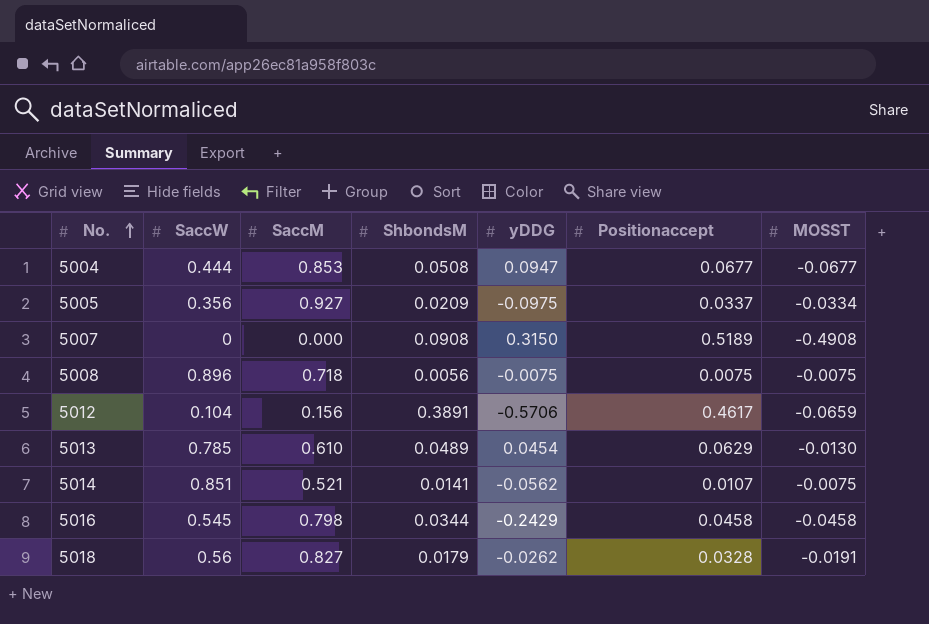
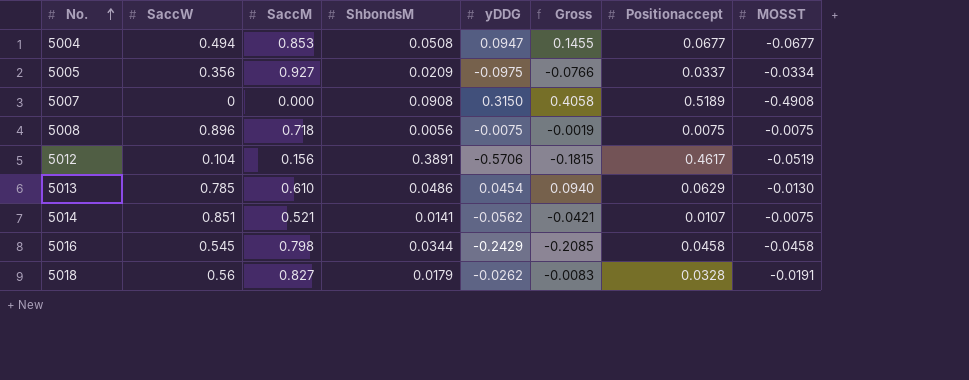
column Gross | formula: none -> [ShbondsM] + [yDDG]
5004 | SaccW: 0.444 -> 0.494
5012 | MOSST: -0.0659 -> -0.0519
5013 | ShbondsM: 0.0489 -> 0.0486

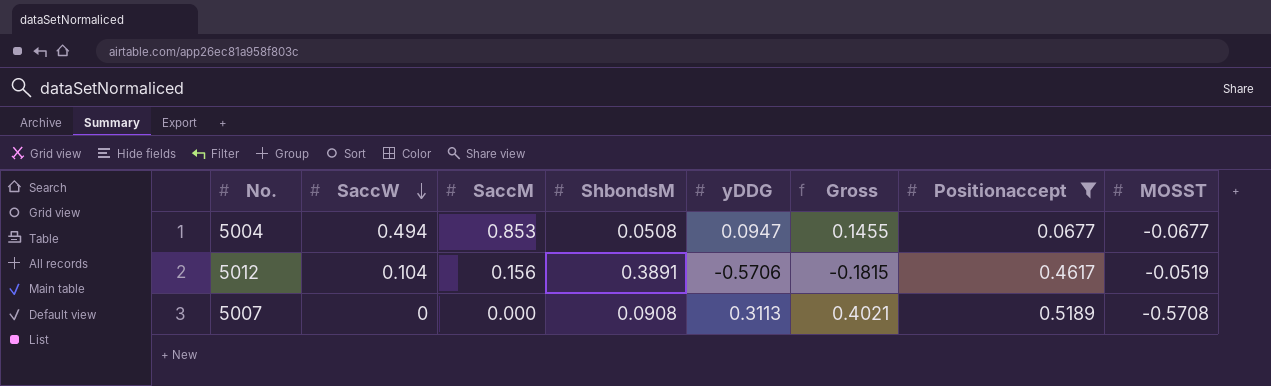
filter: none -> Positionaccept >= 0.0677
row order: No. ascending -> SaccW descending
5007 | yDDG: 0.3150 -> 0.3113
5007 | Gross: 0.4058 -> 0.4021
5007 | MOSST: -0.4908 -> -0.5708

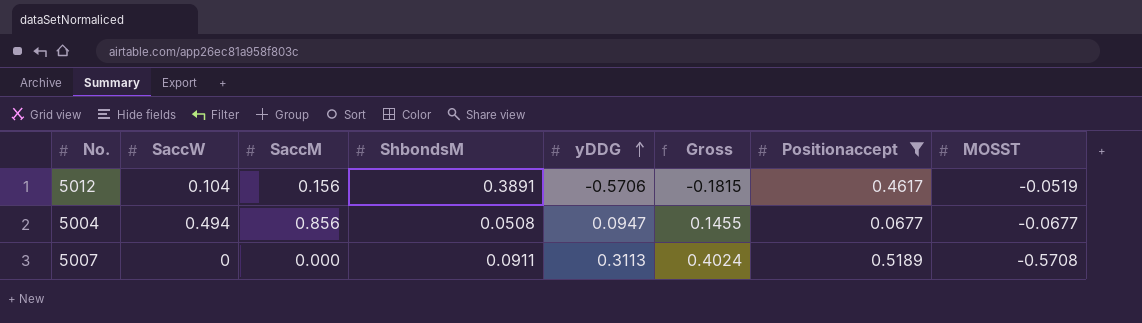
row order: SaccW descending -> yDDG ascending
5004 | SaccM: 0.853 -> 0.856
5007 | ShbondsM: 0.0908 -> 0.0911
5007 | Gross: 0.4021 -> 0.4024

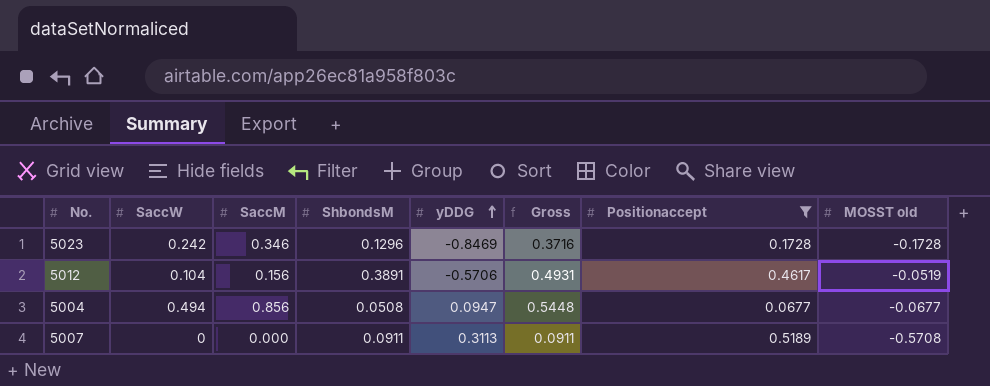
column Gross | formula: [ShbondsM] + [yDDG] -> [SaccW] + [ShbondsM]
column name: MOSST -> MOSST old
row 5023: none -> 0.242 | 0.346 | 0.1296 | -0.8469 | 0.3716 | 0.1728 | -0.1728

